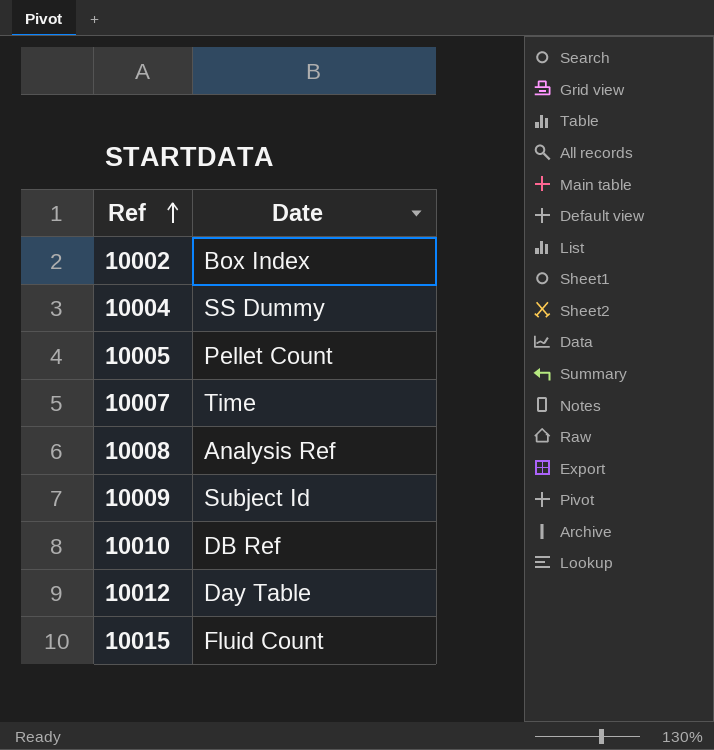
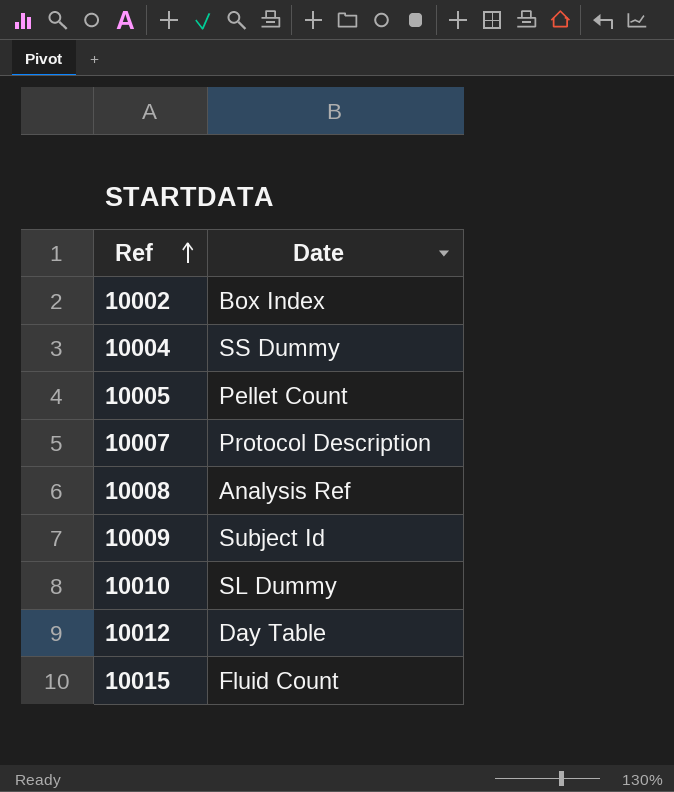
10007 | Date: Time -> Protocol Description
10010 | Date: DB Ref -> SL Dummy

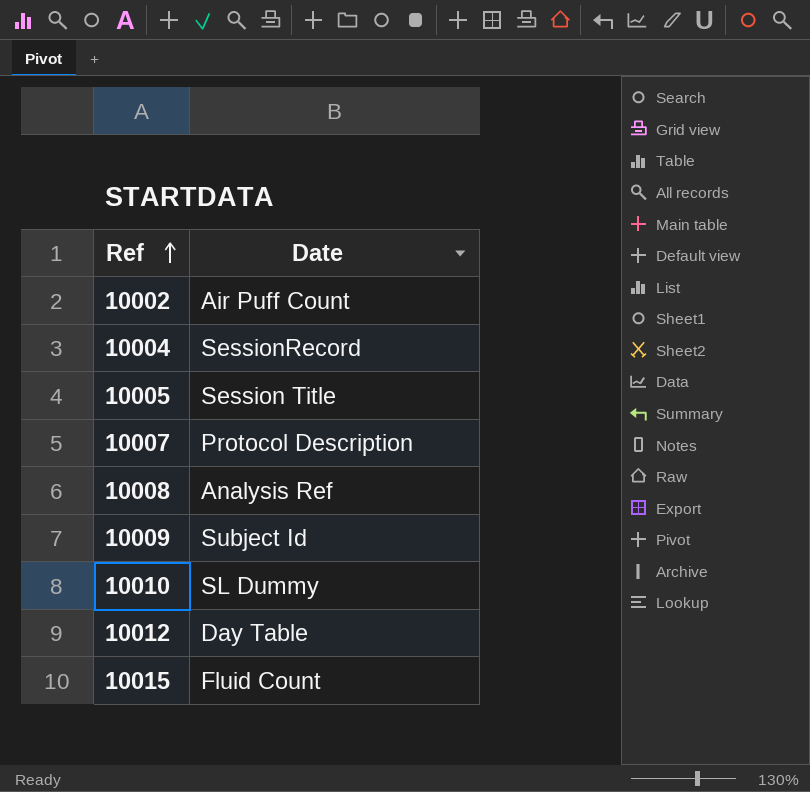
10002 | Date: Box Index -> Air Puff Count
10004 | Date: SS Dummy -> SessionRecord
10005 | Date: Pellet Count -> Session Title

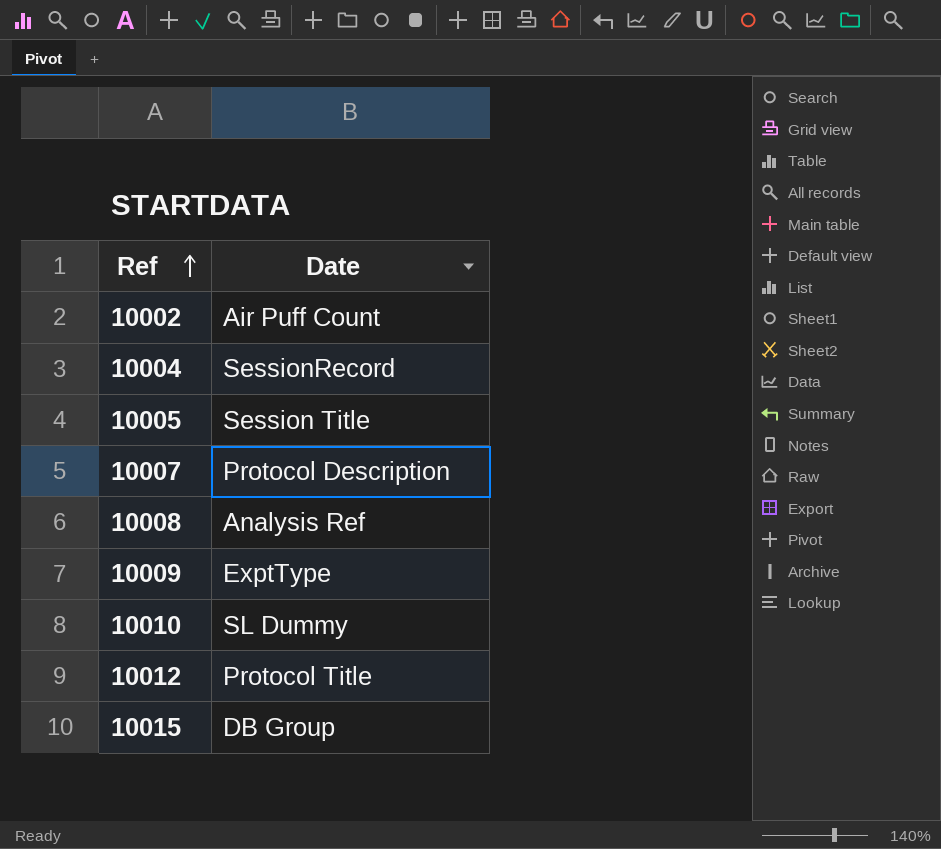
10009 | Date: Subject Id -> ExptType
10012 | Date: Day Table -> Protocol Title
10015 | Date: Fluid Count -> DB Group

